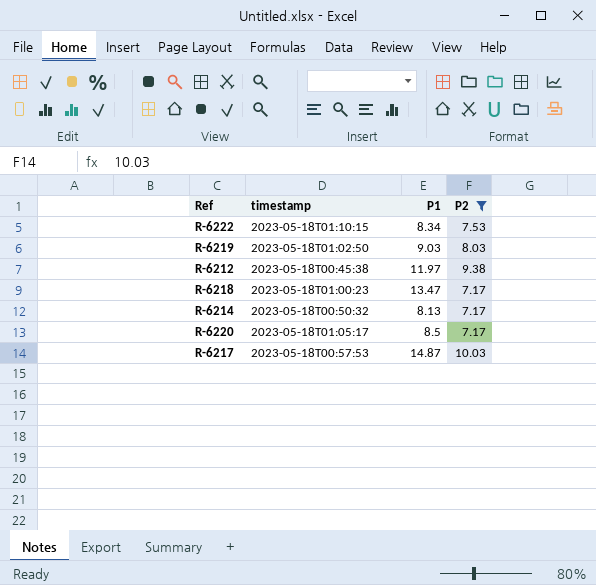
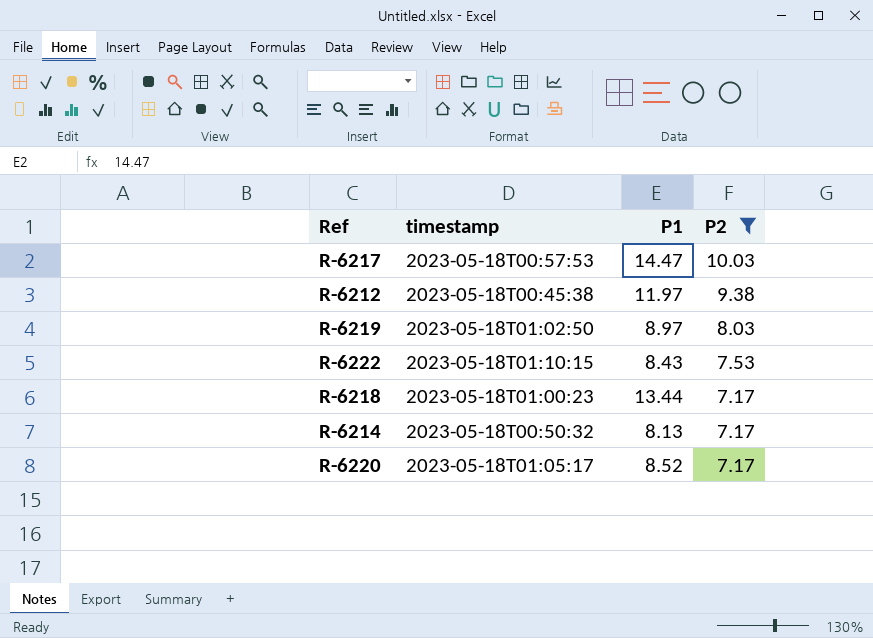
row order: none -> P2 descending
R-6217 | P1: 14.87 -> 14.47
R-6219 | P1: 9.03 -> 8.97
R-6222 | P1: 8.34 -> 8.43
R-6218 | P1: 13.47 -> 13.44
R-6220 | P1: 8.5 -> 8.52

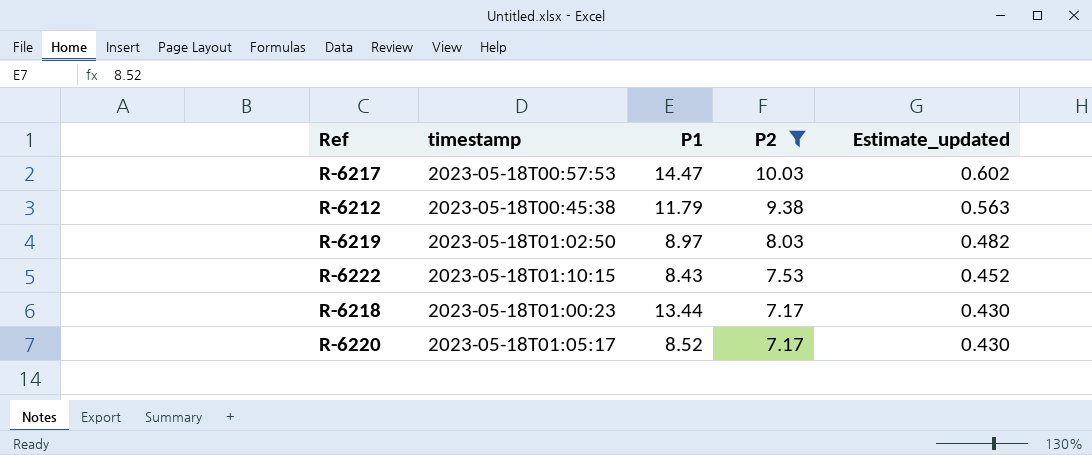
column Estimate_updated | formula: none -> [P2] * 0.06
row R-6214: 2023-05-18T00:50:32 | 8.13 | 7.17 -> none
R-6212 | P1: 11.97 -> 11.79

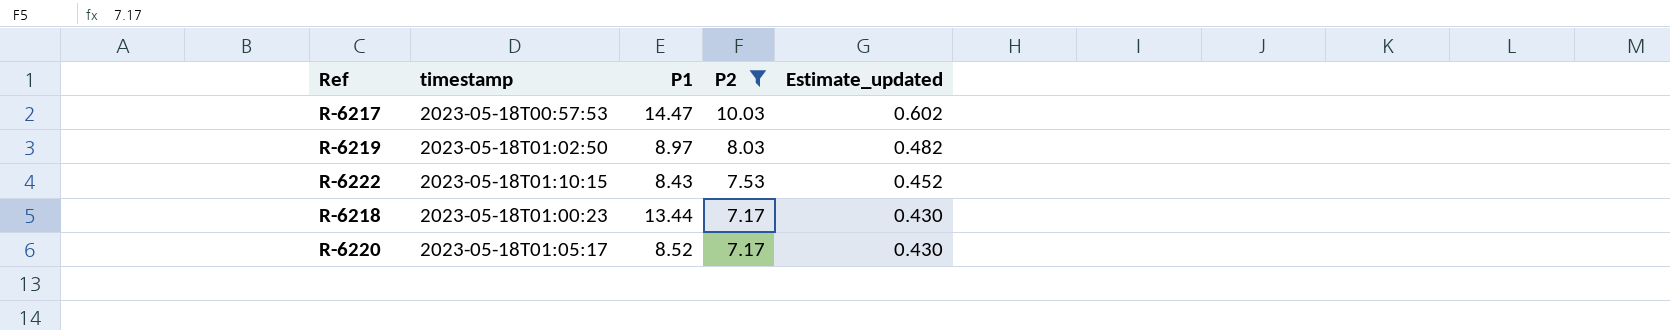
row R-6212: 2023-05-18T00:45:38 | 11.79 | 9.38 | 0.563 -> none

